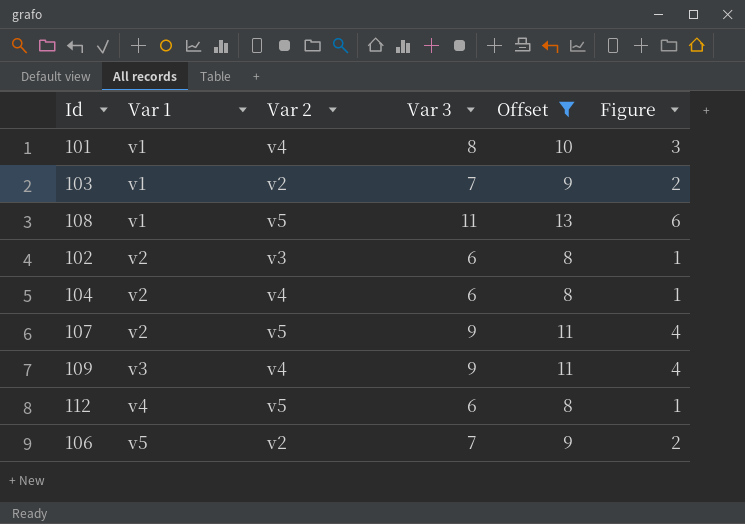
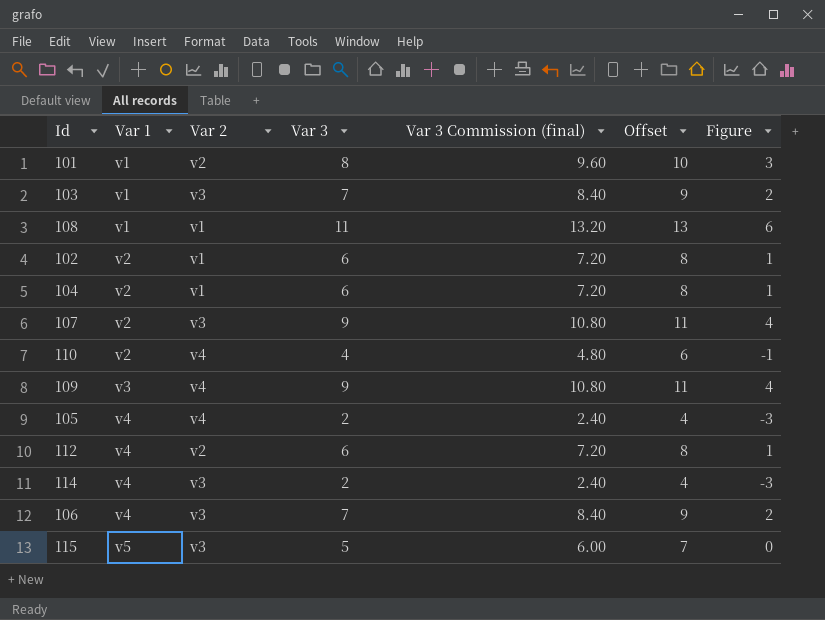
filter: Offset >= 8 -> none
column Var 3 Commission (final) | formula: none -> [Var 3] * 1.2
101 | Var 2: v4 -> v2
103 | Var 2: v2 -> v3
108 | Var 2: v5 -> v1
102 | Var 2: v3 -> v1
104 | Var 2: v4 -> v1
107 | Var 2: v5 -> v3
112 | Var 2: v5 -> v2
106 | Var 1: v5 -> v4
106 | Var 2: v2 -> v3

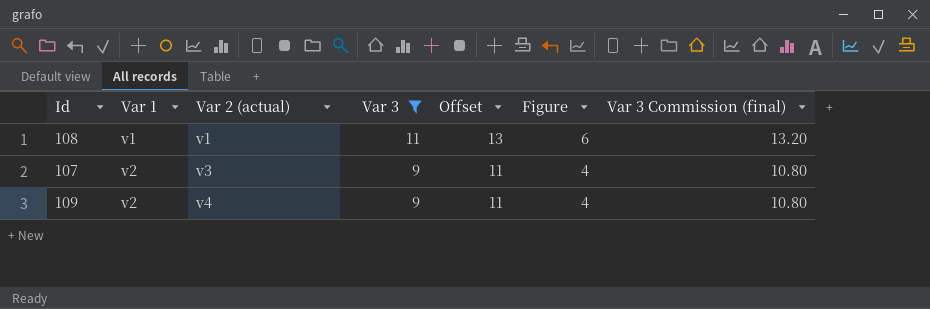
filter: none -> Var 3 >= 9
column name: Var 2 -> Var 2 (actual)
column Var 3 Commission (final) | position: 5 -> 7
109 | Var 1: v3 -> v2

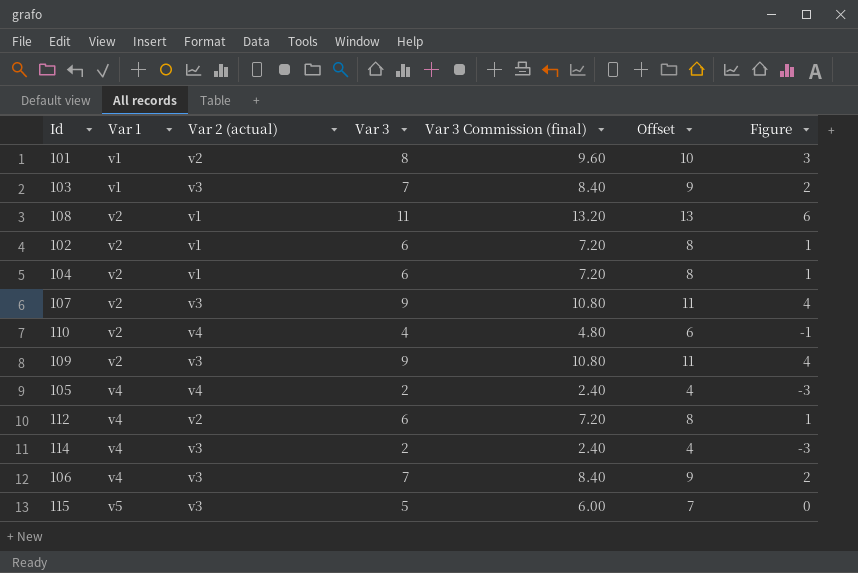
filter: Var 3 >= 9 -> none
column Var 3 Commission (final) | position: 7 -> 5
108 | Var 1: v1 -> v2
109 | Var 2 (actual): v4 -> v3

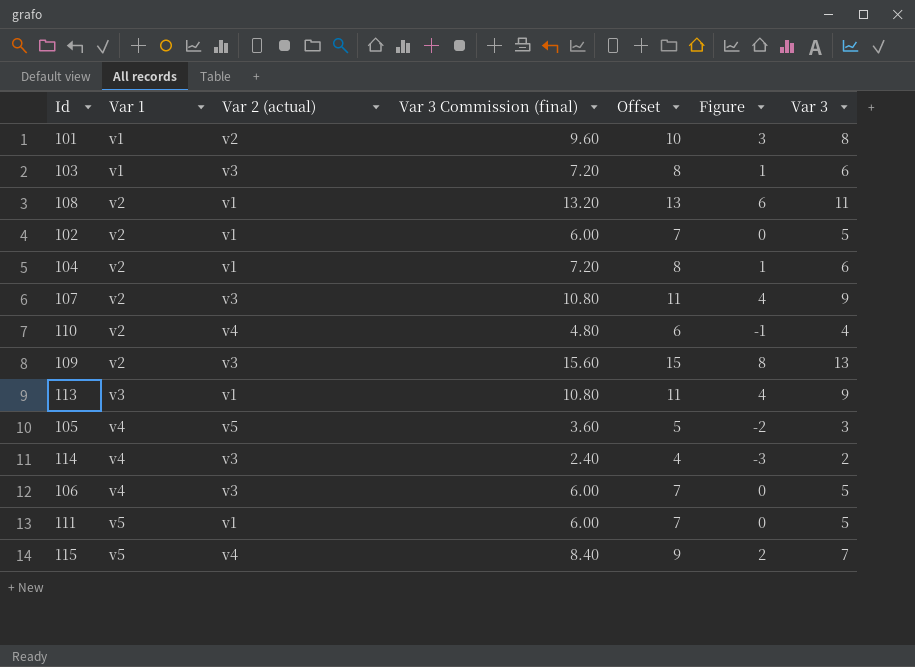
column Var 3 | position: 4 -> 7
row 112: v4 | v2 | 6 | 7.20 | 8 | 1 -> none
103 | Var 3 Commission (final): 8.40 -> 7.20
103 | Offset: 9 -> 8
103 | Figure: 2 -> 1
103 | Var 3: 7 -> 6
102 | Var 3 Commission (final): 7.20 -> 6.00
102 | Offset: 8 -> 7
102 | Figure: 1 -> 0
102 | Var 3: 6 -> 5
109 | Var 3 Commission (final): 10.80 -> 15.60
109 | Offset: 11 -> 15
109 | Figure: 4 -> 8
109 | Var 3: 9 -> 13
row 113: none -> v3 | v1 | 10.80 | 11 | 4 | 9
105 | Var 2 (actual): v4 -> v5
105 | Var 3 Commission (final): 2.40 -> 3.60
105 | Offset: 4 -> 5
105 | Figure: -3 -> -2
105 | Var 3: 2 -> 3
106 | Var 3 Commission (final): 8.40 -> 6.00
106 | Offset: 9 -> 7
106 | Figure: 2 -> 0
106 | Var 3: 7 -> 5
row 111: none -> v5 | v1 | 6.00 | 7 | 0 | 5
115 | Var 2 (actual): v3 -> v4
115 | Var 3 Commission (final): 6.00 -> 8.40
115 | Offset: 7 -> 9
115 | Figure: 0 -> 2
115 | Var 3: 5 -> 7

